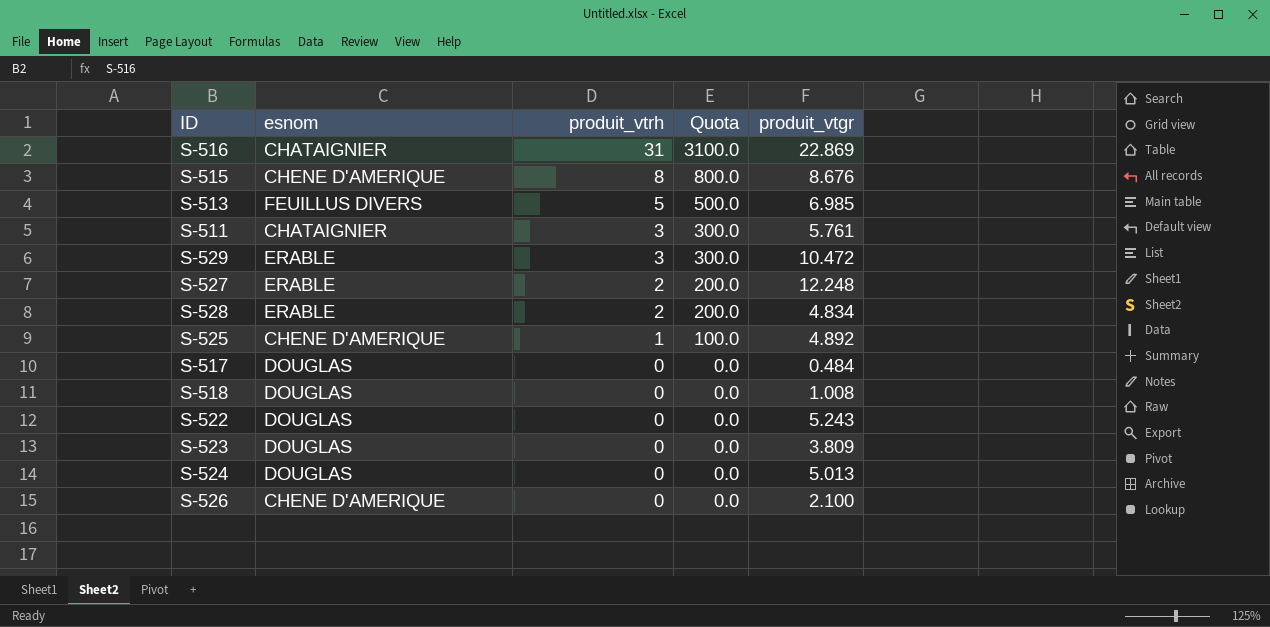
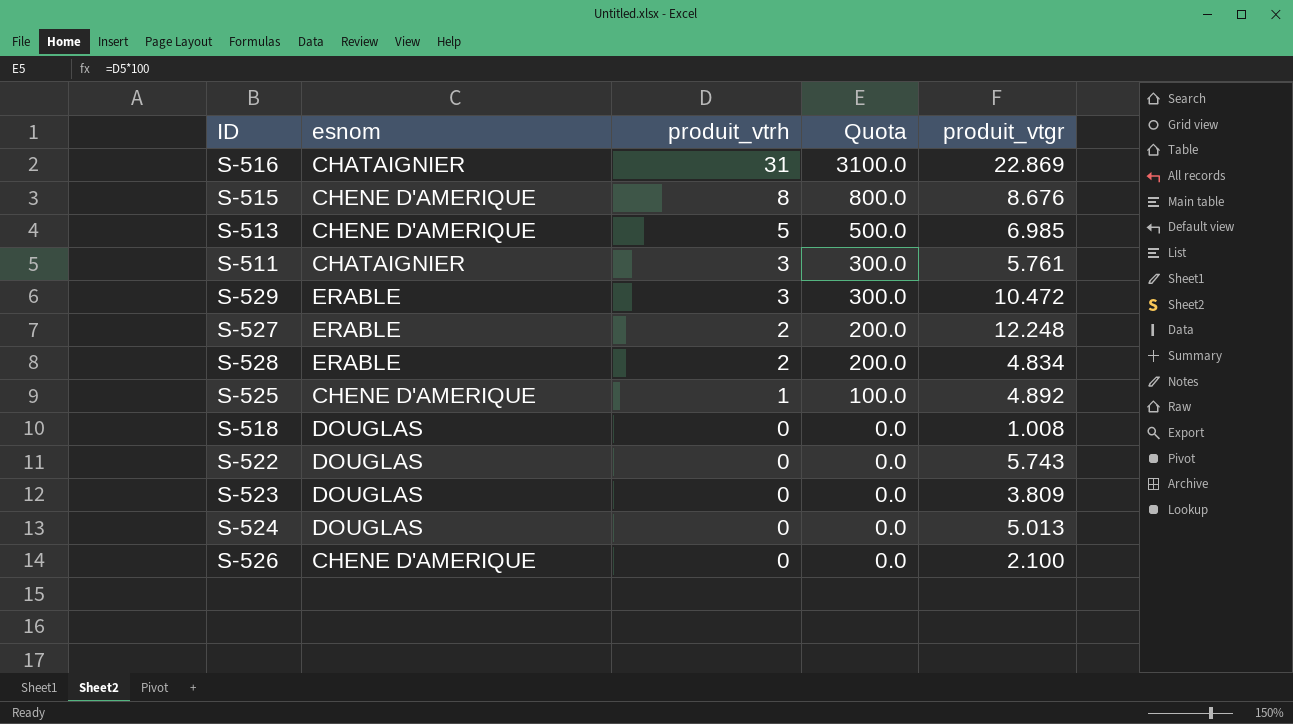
row S-517: DOUGLAS | 0 | 0.0 | 0.484 -> none
S-513 | esnom: FEUILLUS DIVERS -> CHENE D'AMERIQUE
S-522 | produit_vtgr: 5.243 -> 5.743

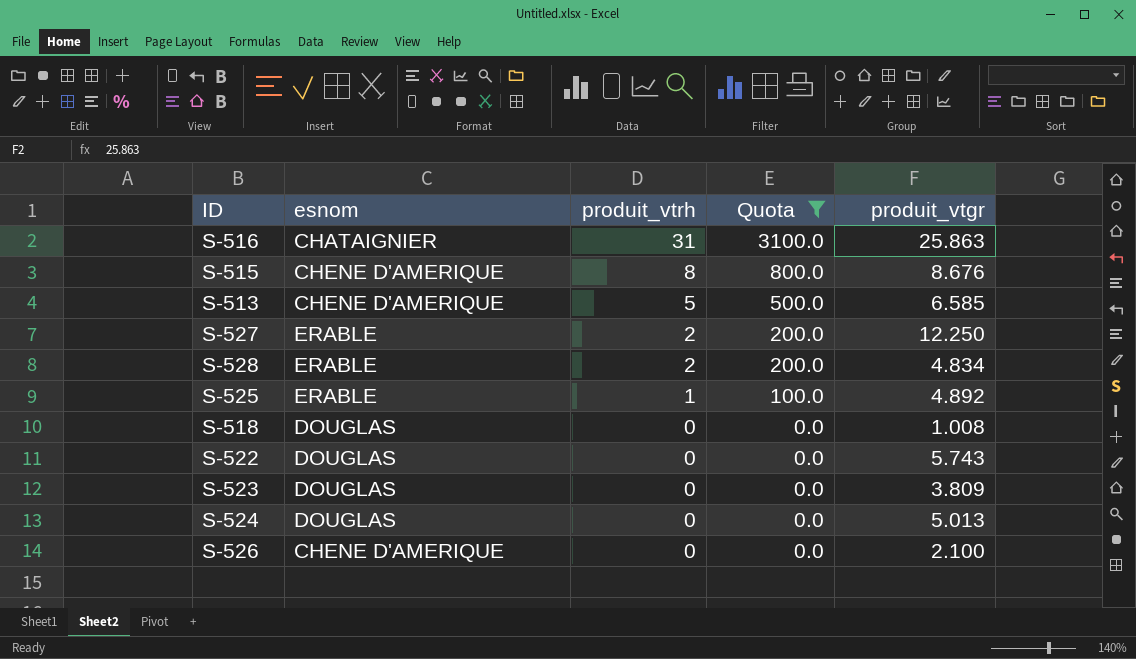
filter: none -> Quota != 300.0
S-516 | produit_vtgr: 22.869 -> 25.863
S-513 | produit_vtgr: 6.985 -> 6.585
S-527 | produit_vtgr: 12.248 -> 12.250
S-525 | esnom: CHENE D'AMERIQUE -> ERABLE

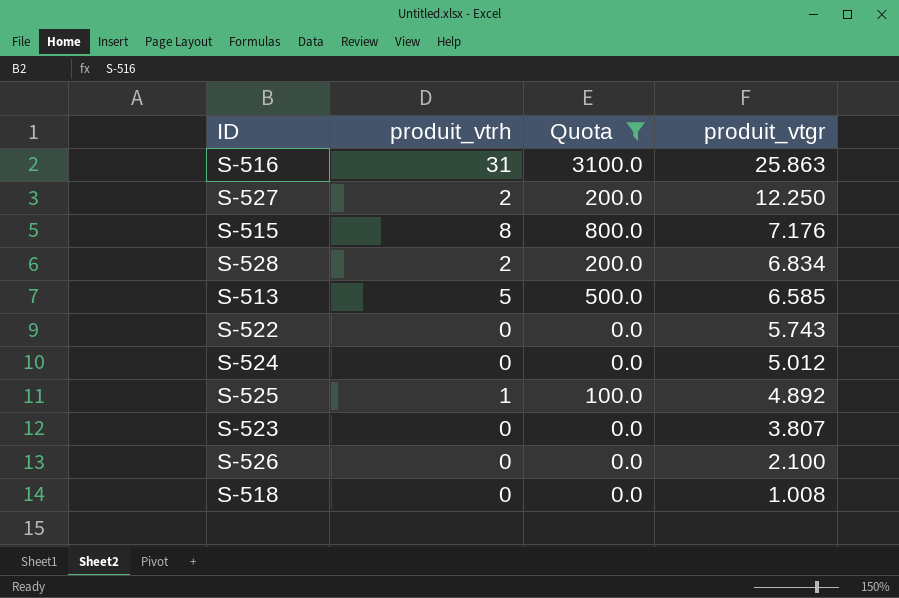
row order: produit_vtrh descending -> produit_vtgr descending
column esnom | position: 2 -> none
S-515 | produit_vtgr: 8.676 -> 7.176
S-528 | produit_vtgr: 4.834 -> 6.834
S-524 | produit_vtgr: 5.013 -> 5.012
S-523 | produit_vtgr: 3.809 -> 3.807

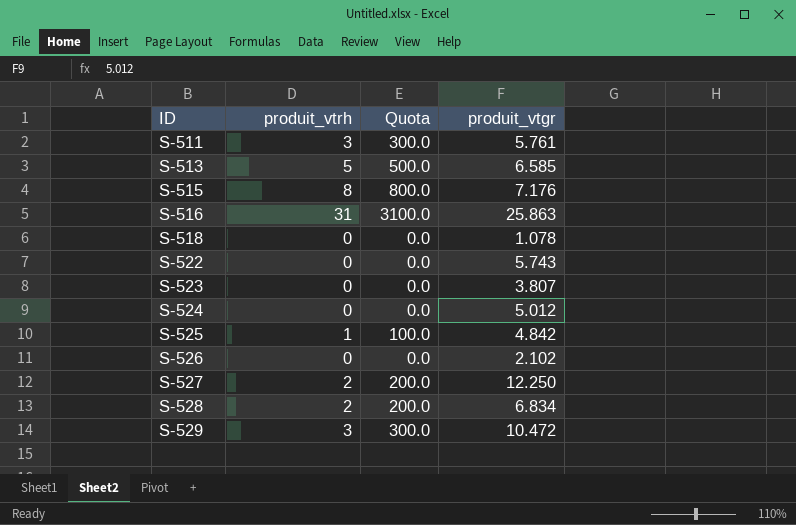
filter: Quota != 300.0 -> none
row order: produit_vtgr descending -> ID ascending
S-518 | produit_vtgr: 1.008 -> 1.078
S-525 | produit_vtgr: 4.892 -> 4.842
S-526 | produit_vtgr: 2.100 -> 2.102

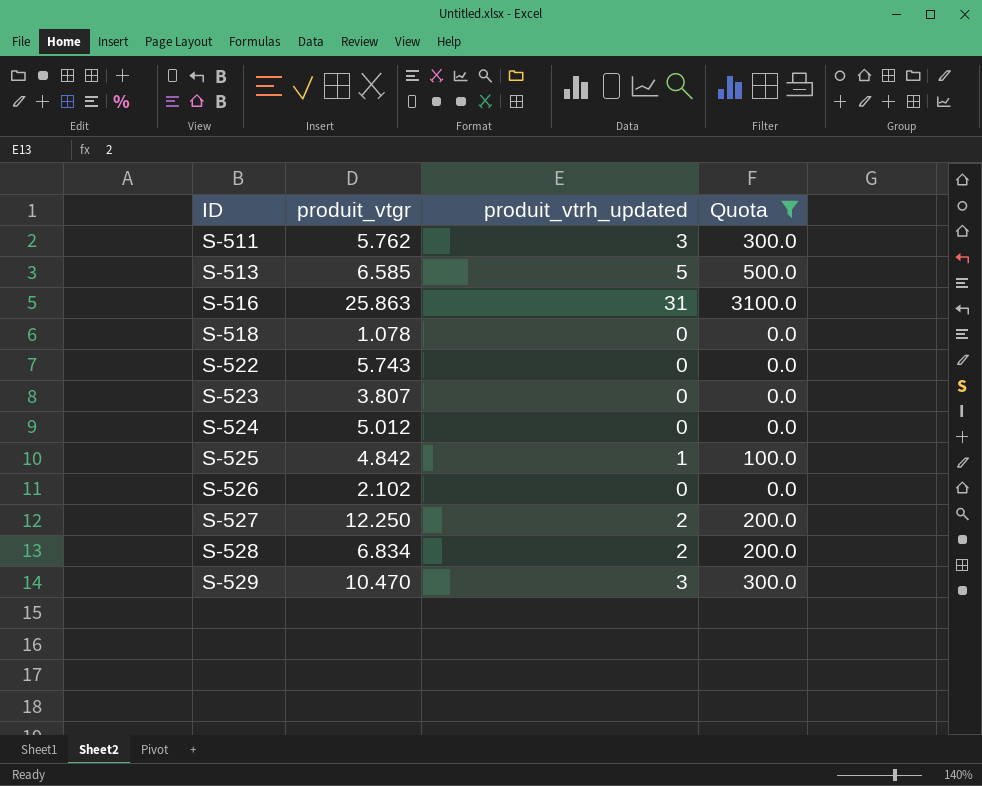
filter: none -> Quota != 800.0
column produit_vtgr | position: 4 -> 2
column name: produit_vtrh -> produit_vtrh_updated
S-511 | produit_vtgr: 5.761 -> 5.762
S-529 | produit_vtgr: 10.472 -> 10.470

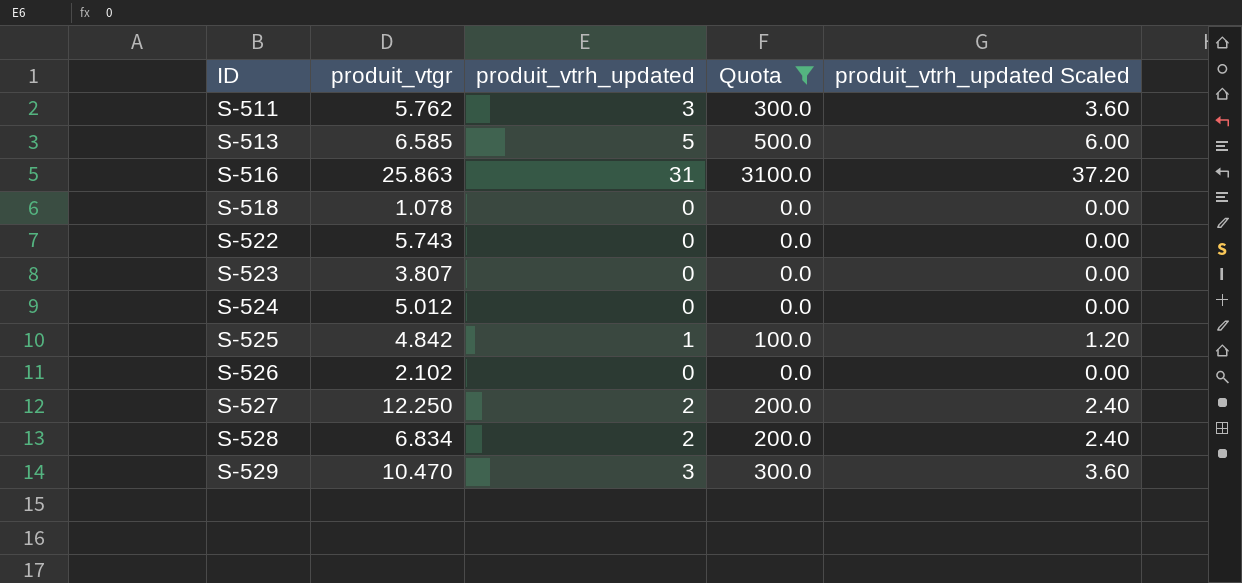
column produit_vtrh_updated Scaled | formula: none -> [produit_vtrh_updated] * 1.2

